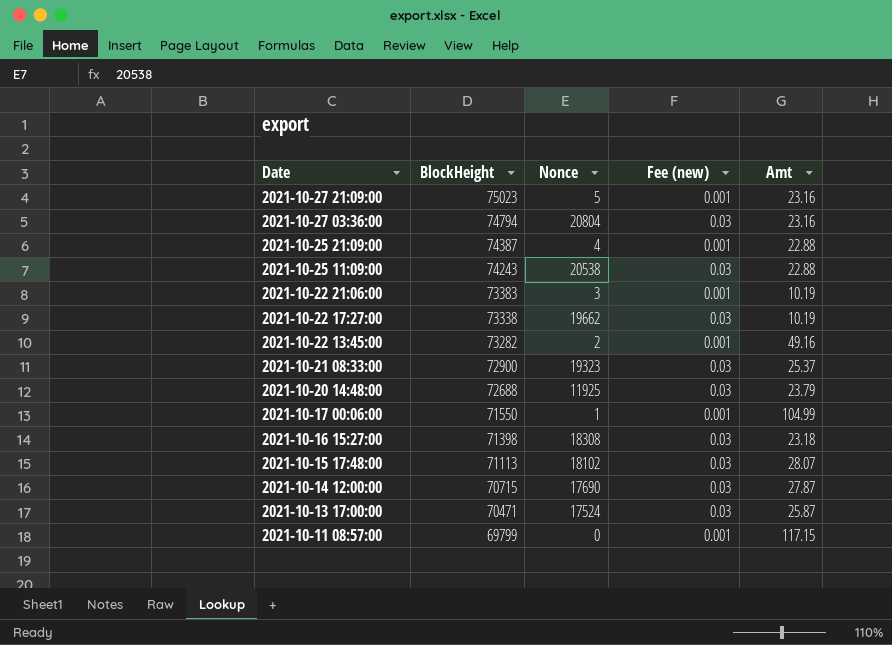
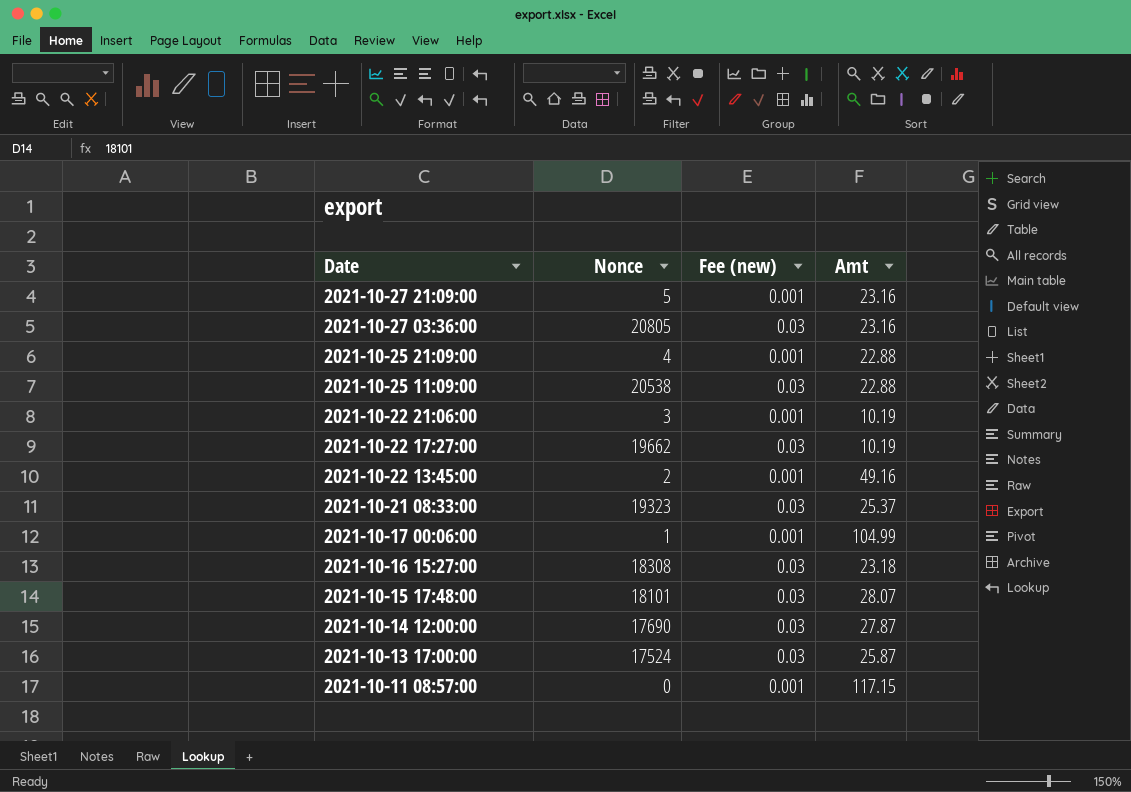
column BlockHeight | position: 2 -> none
row 2021-10-20 14:48:00: 72688 | 11925 | 0.03 | 23.79 -> none
2021-10-27 03:36:00 | Nonce: 20804 -> 20805
2021-10-15 17:48:00 | Nonce: 18102 -> 18101

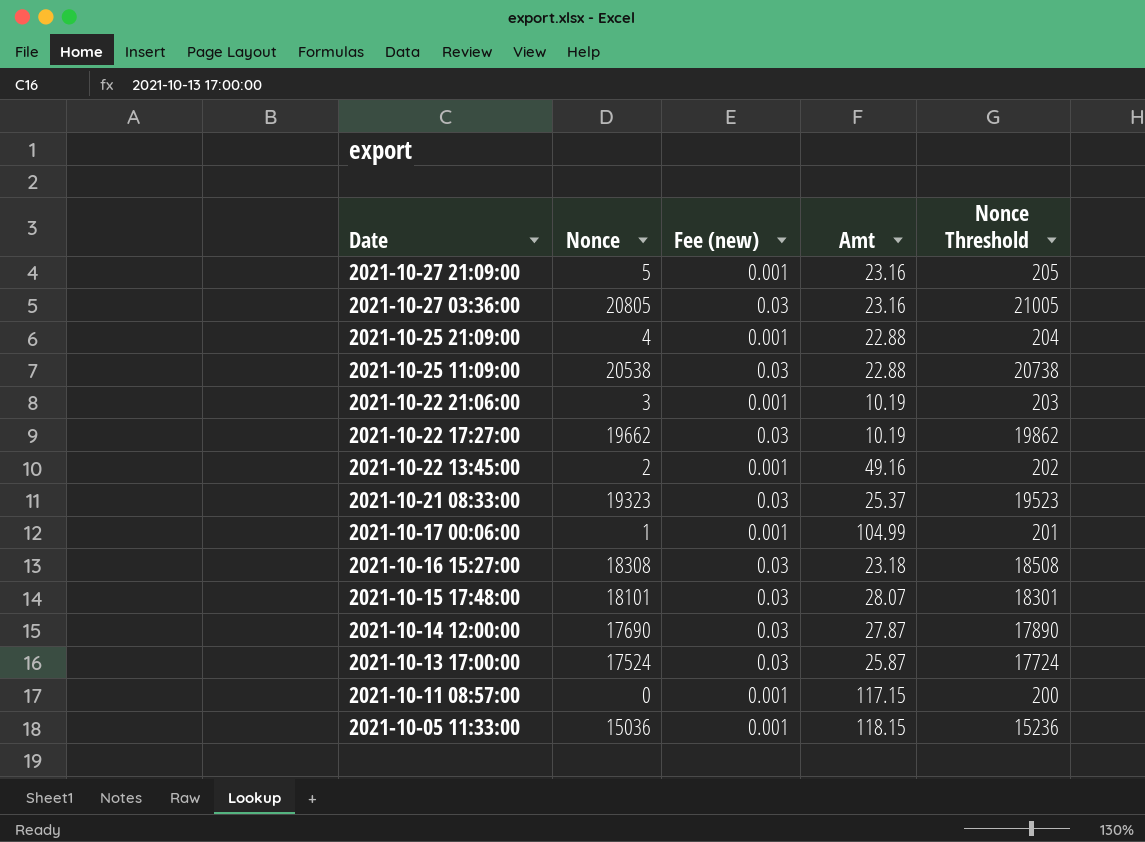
column Nonce Threshold | formula: none -> [Nonce] + 200
row 2021-10-05 11:33:00: none -> 15036 | 0.001 | 118.15 | 15236

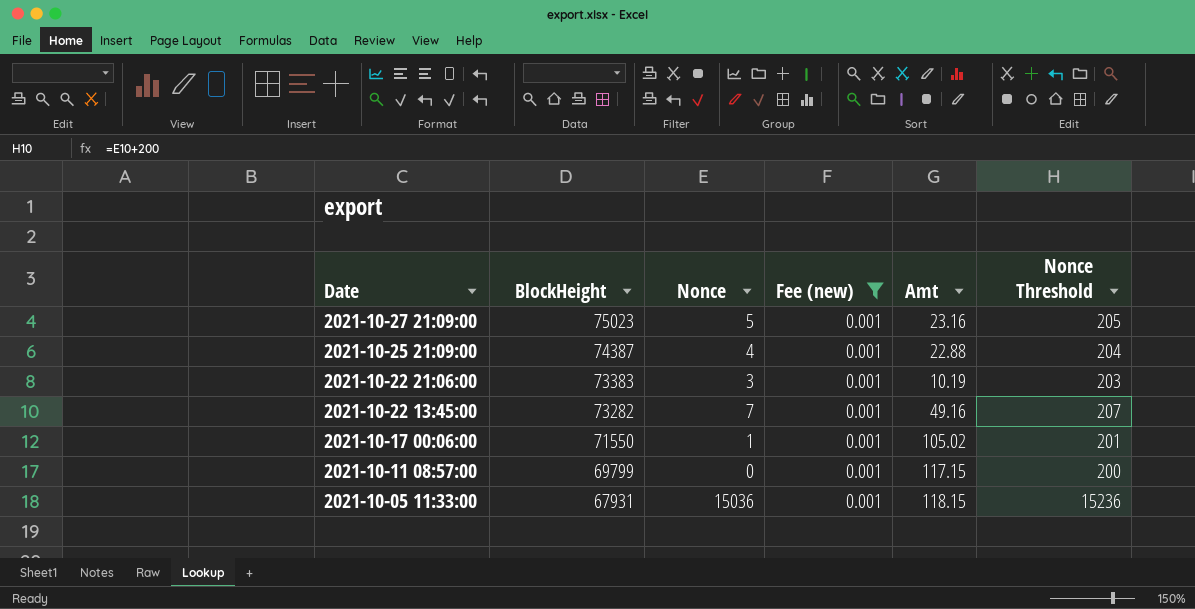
filter: none -> Fee (new) = 0.001
column BlockHeight | position: none -> 2
2021-10-22 13:45:00 | Nonce: 2 -> 7
2021-10-22 13:45:00 | Nonce Threshold: 202 -> 207
2021-10-17 00:06:00 | Amt: 104.99 -> 105.02

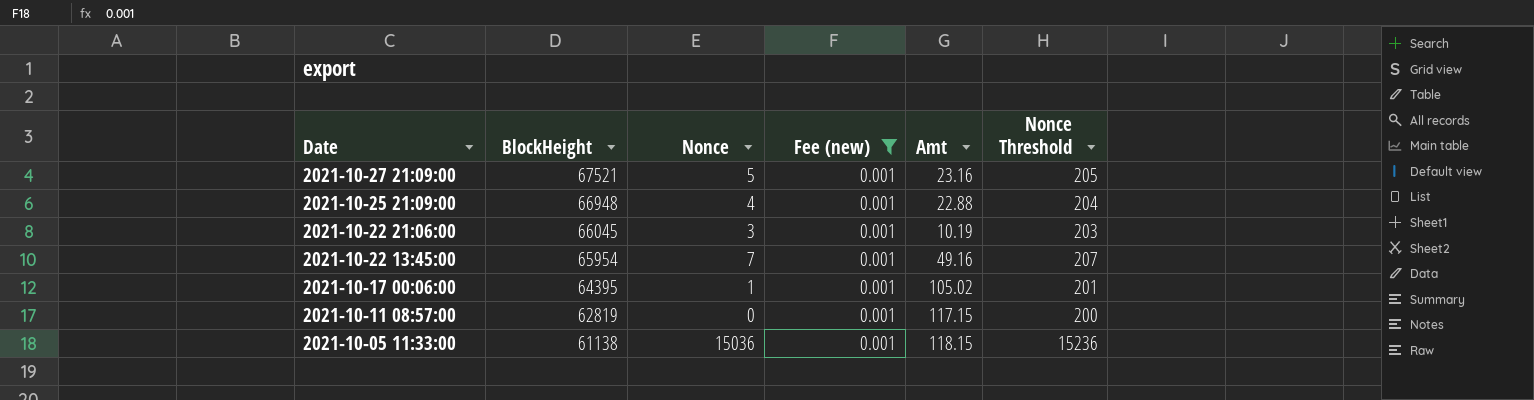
2021-10-27 21:09:00 | BlockHeight: 75023 -> 67521
2021-10-25 21:09:00 | BlockHeight: 74387 -> 66948
2021-10-22 21:06:00 | BlockHeight: 73383 -> 66045
2021-10-22 13:45:00 | BlockHeight: 73282 -> 65954
2021-10-17 00:06:00 | BlockHeight: 71550 -> 64395
2021-10-11 08:57:00 | BlockHeight: 69799 -> 62819
2021-10-05 11:33:00 | BlockHeight: 67931 -> 61138

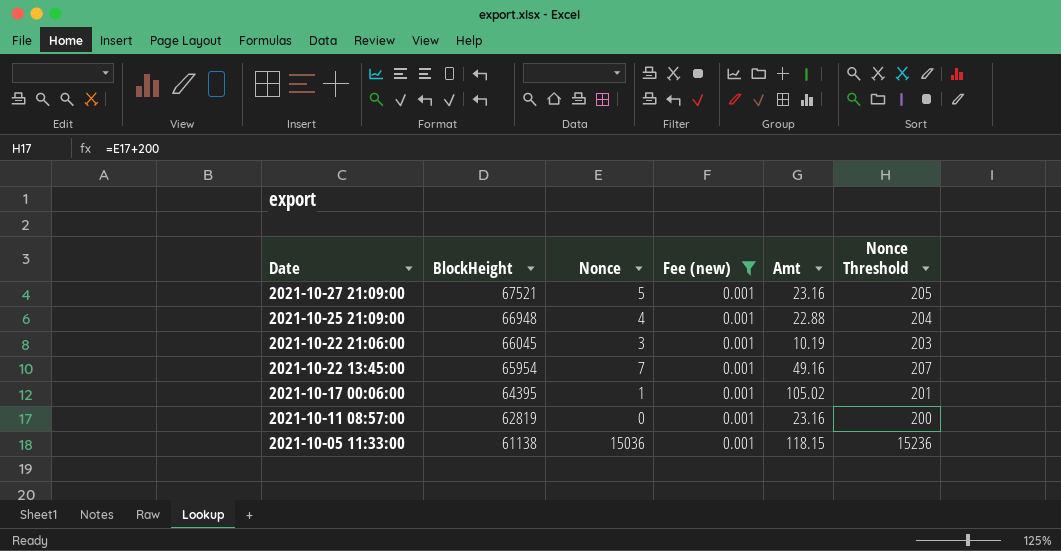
2021-10-11 08:57:00 | Amt: 117.15 -> 23.16

